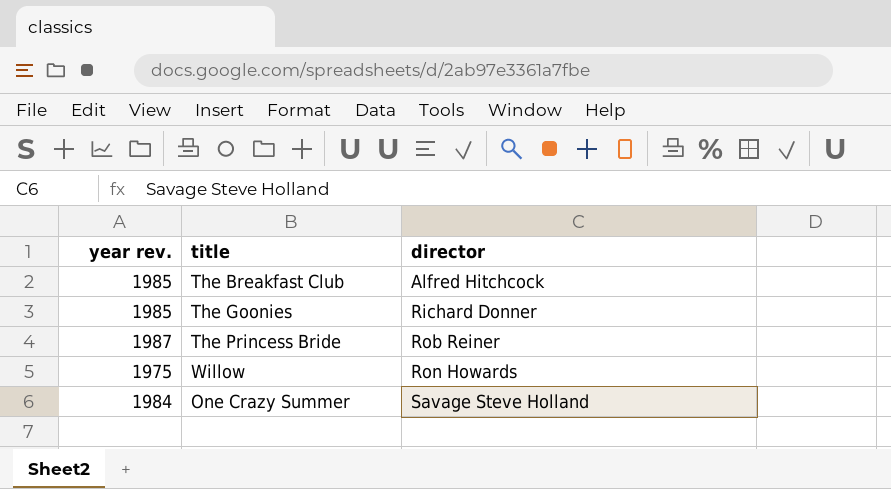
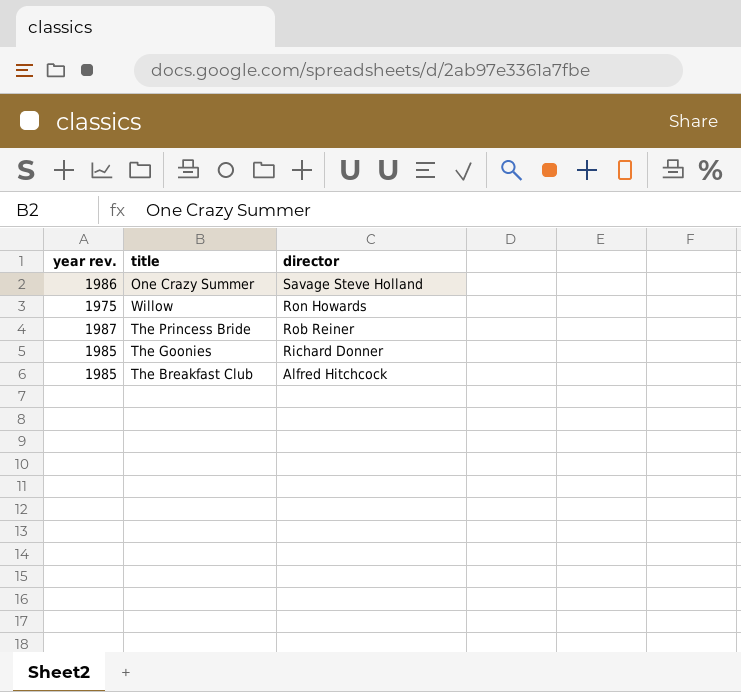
row order: director ascending -> director descending
One Crazy Summer | year rev.: 1984 -> 1986

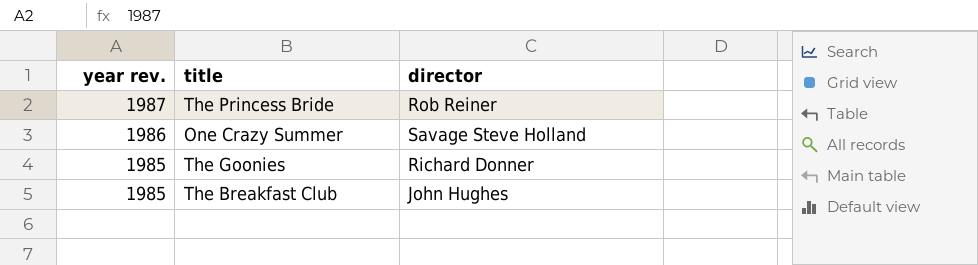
row order: director descending -> year rev. descending
row Willow: 1975 | Ron Howards -> none
The Breakfast Club | director: Alfred Hitchcock -> John Hughes

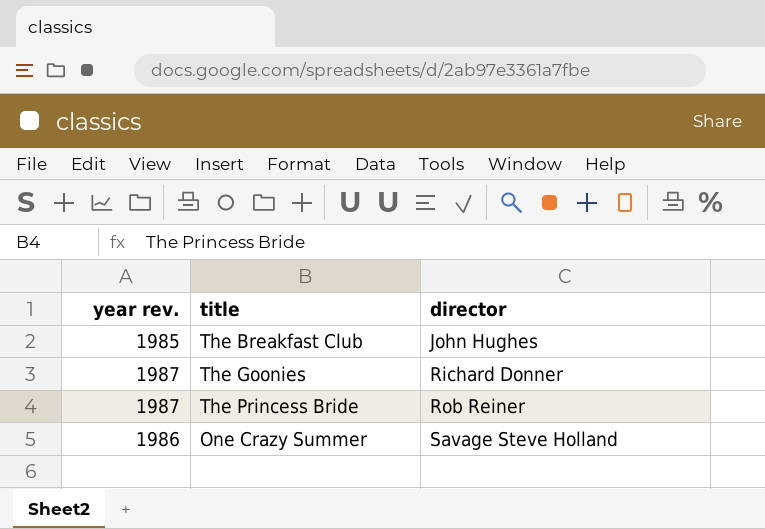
row order: year rev. descending -> director ascending
The Goonies | year rev.: 1985 -> 1987

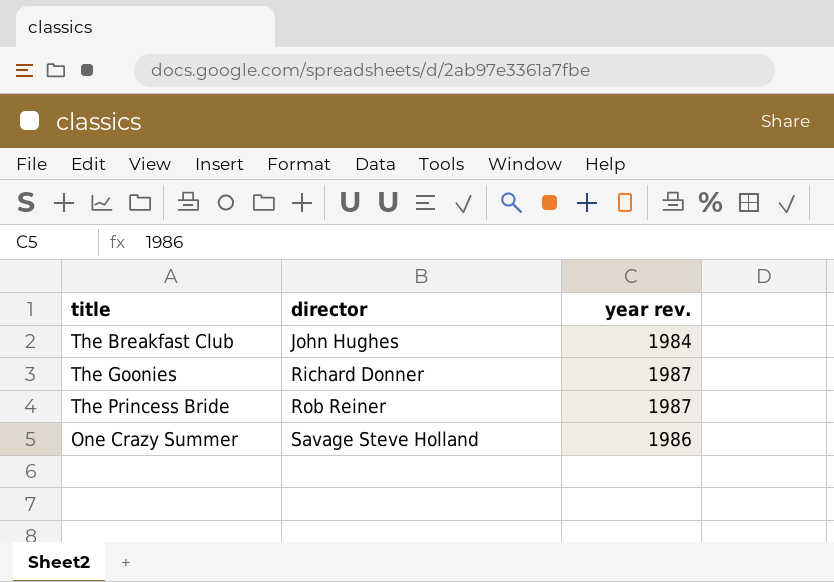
column year rev. | position: 1 -> 3
The Breakfast Club | year rev.: 1985 -> 1984

